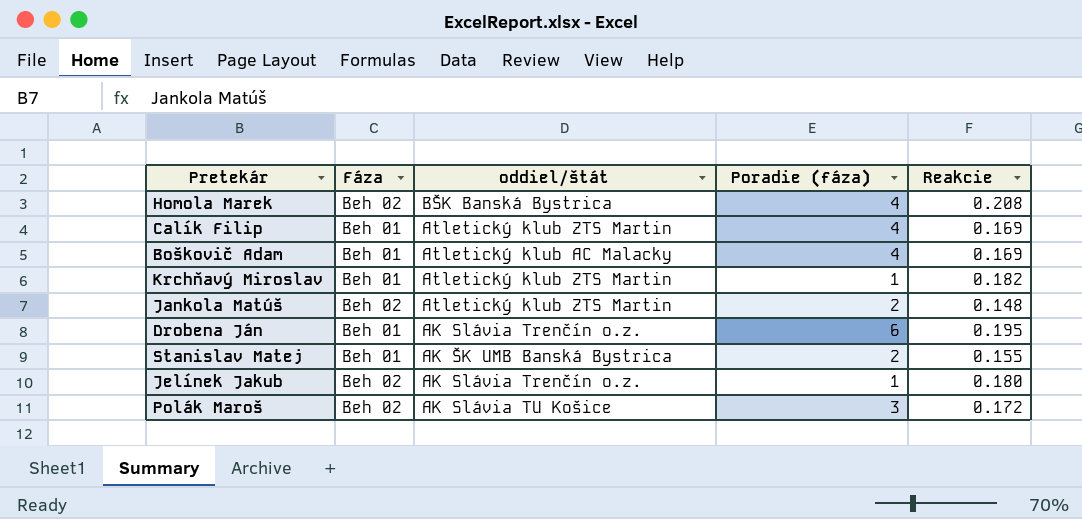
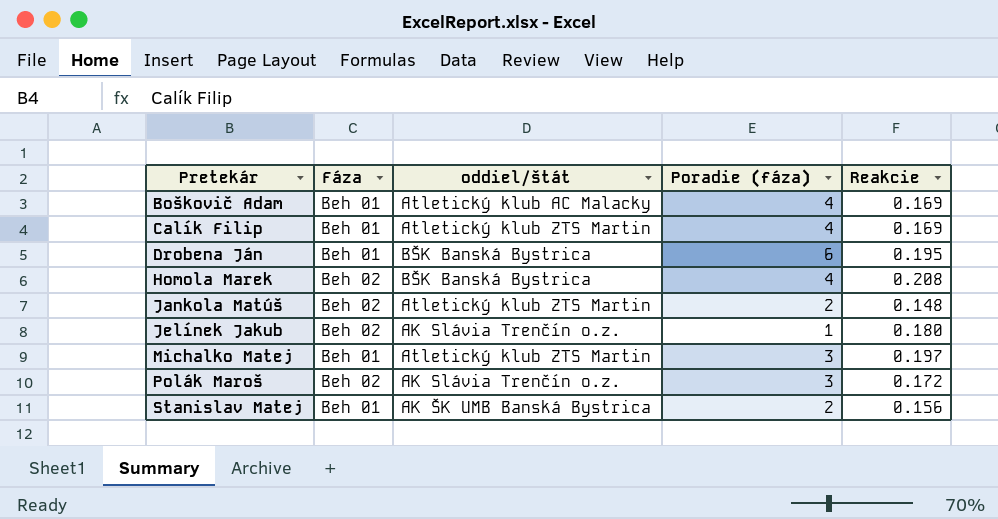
row order: none -> Pretekár ascending
row Krchňavý Miroslav: Beh 01 | Atletický klub ZTS Martin | 1 | 0.182 -> none
Drobena Ján | oddiel/štát: AK Slávia Trenčín o.z. -> BŠK Banská Bystrica
row Michalko Matej: none -> Beh 01 | Atletický klub ZTS Martin | 3 | 0.197
Polák Maroš | oddiel/štát: AK Slávia TU Košice -> AK Slávia Trenčín o.z.
Stanislav Matej | Reakcie: 0.155 -> 0.156

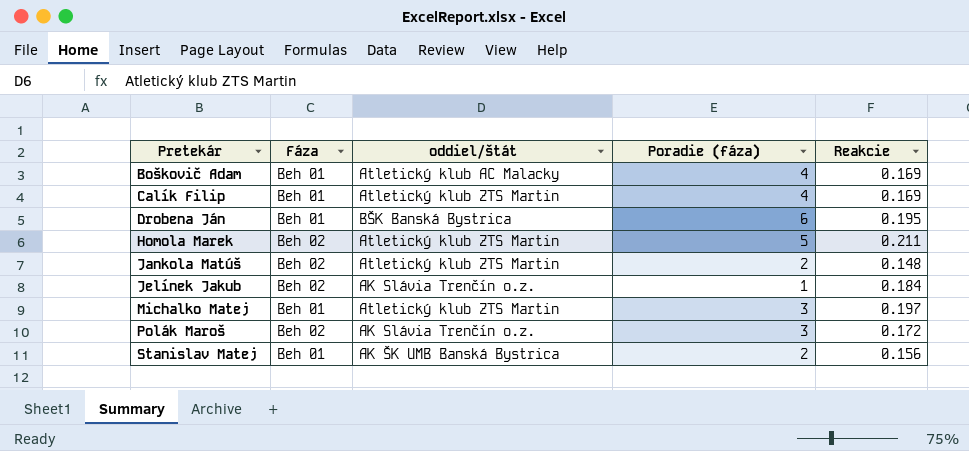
Homola Marek | oddiel/štát: BŠK Banská Bystrica -> Atletický klub ZTS Martin
Homola Marek | Poradie (fáza): 4 -> 5
Homola Marek | Reakcie: 0.208 -> 0.211
Jelínek Jakub | Reakcie: 0.180 -> 0.184

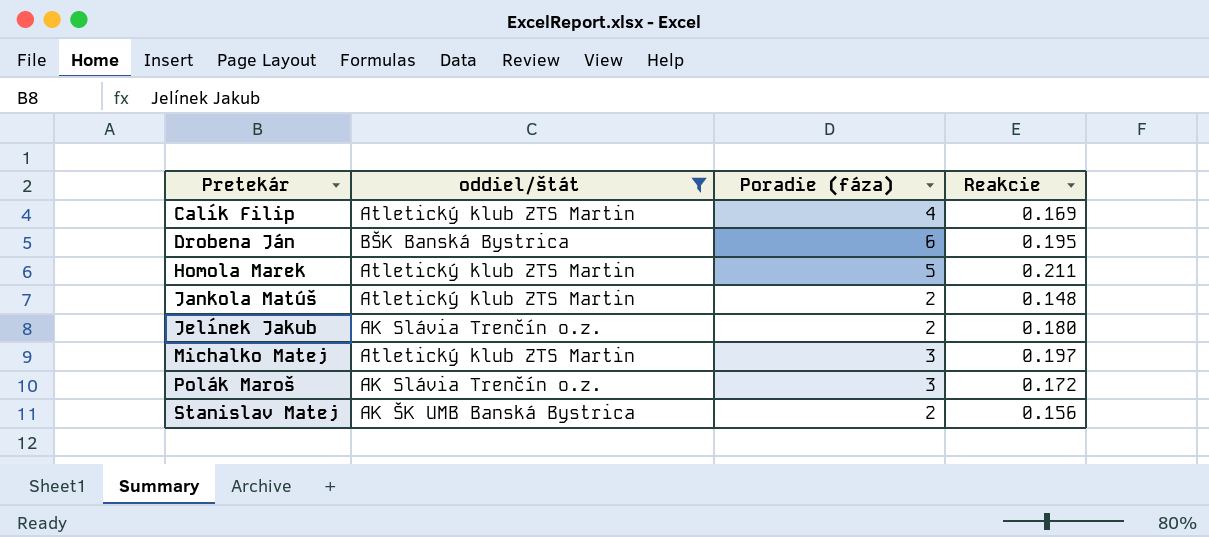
filter: none -> oddiel/štát != Atletický klub AC Malacky
column Fáza | position: 2 -> none
Jelínek Jakub | Poradie (fáza): 1 -> 2
Jelínek Jakub | Reakcie: 0.184 -> 0.180

